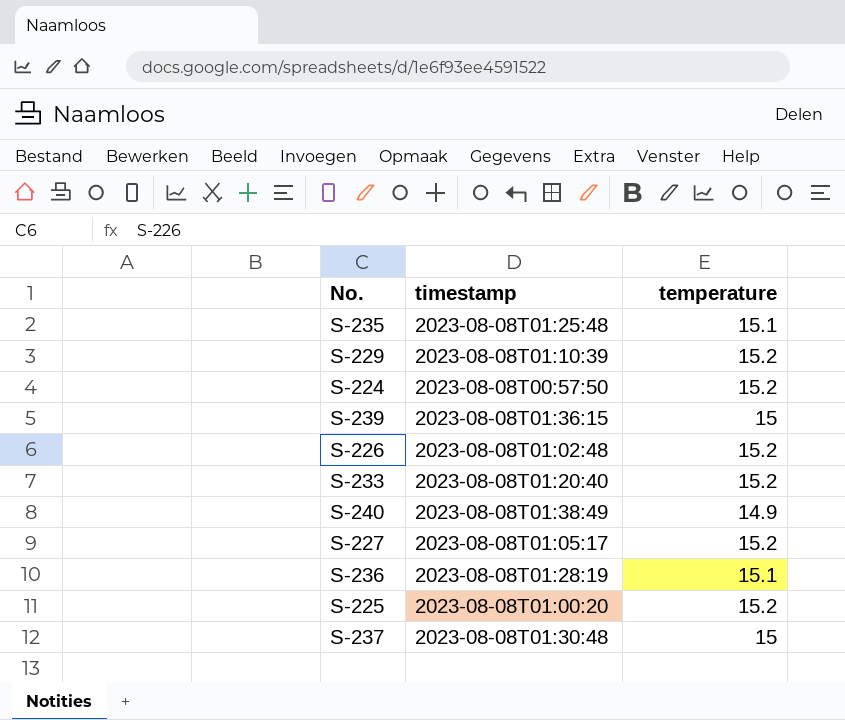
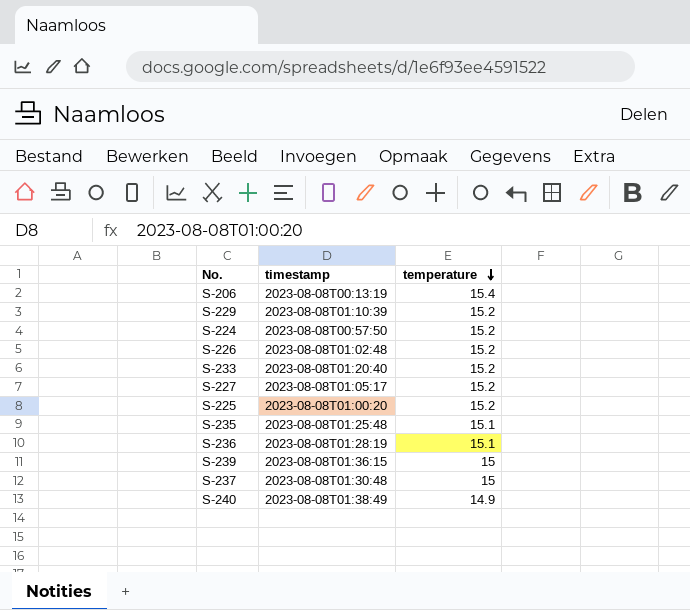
row order: none -> temperature descending
row S-206: none -> 2023-08-08T00:13:19 | 15.4

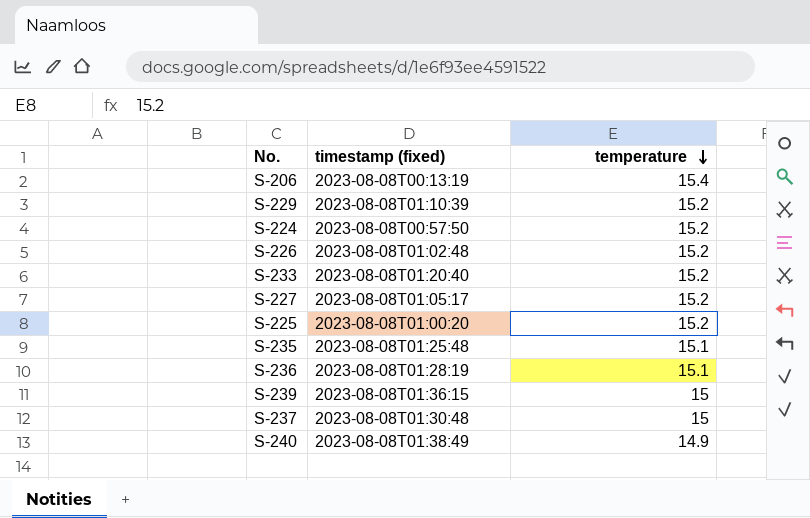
column name: timestamp -> timestamp (fixed)

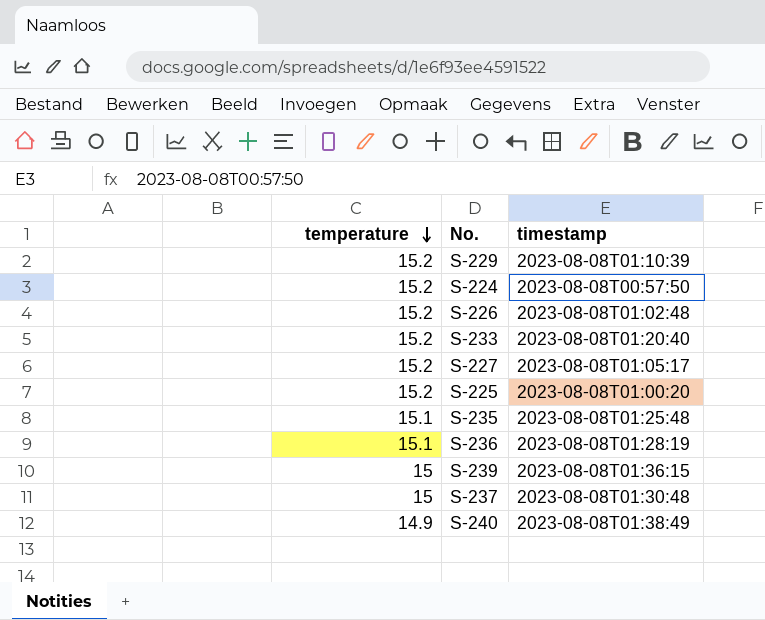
column temperature | position: 3 -> 1
column name: timestamp (fixed) -> timestamp
row S-206: 2023-08-08T00:13:19 | 15.4 -> none

